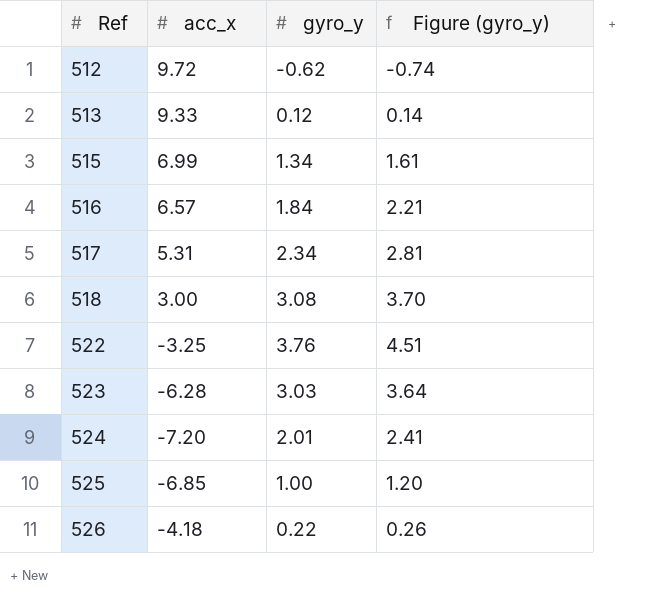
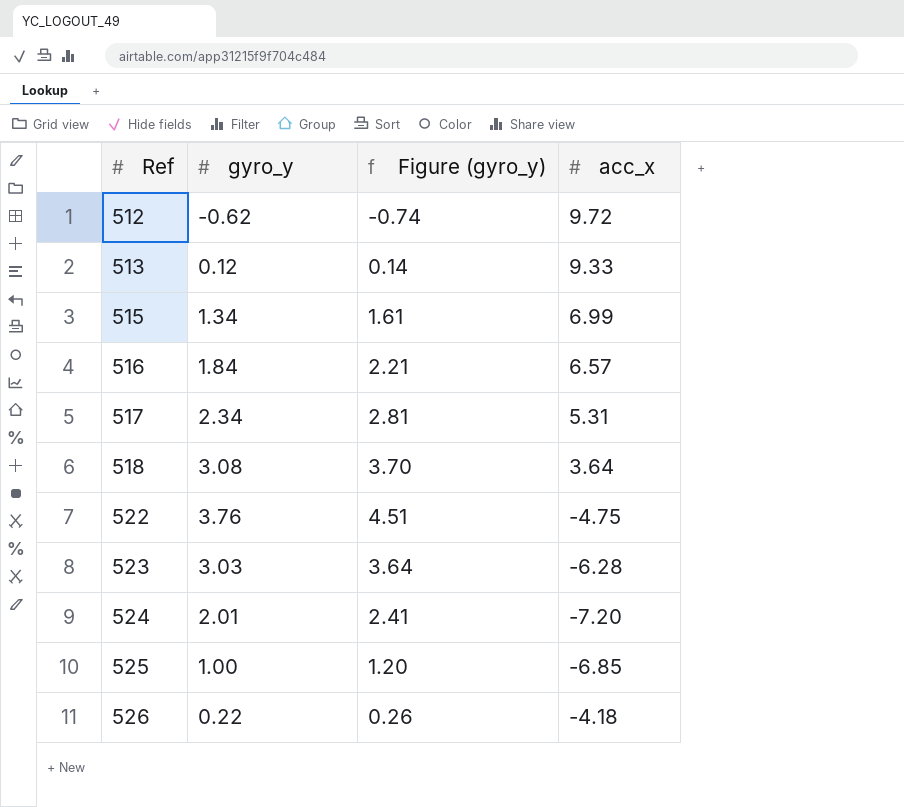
column acc_x | position: 2 -> 4
518 | acc_x: 3.00 -> 3.64
522 | acc_x: -3.25 -> -4.75

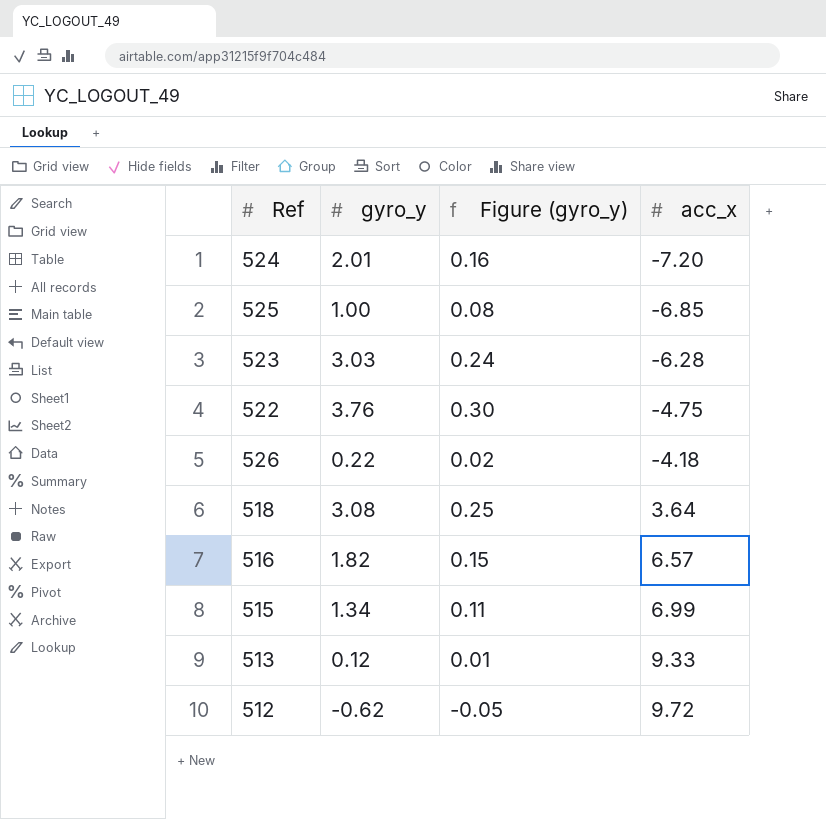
row order: Ref ascending -> acc_x ascending
column Figure (gyro_y) | formula: [gyro_y] * 1.2 -> [gyro_y] * 0.08
row 517: 2.34 | 2.81 | 5.31 -> none
516 | gyro_y: 1.84 -> 1.82

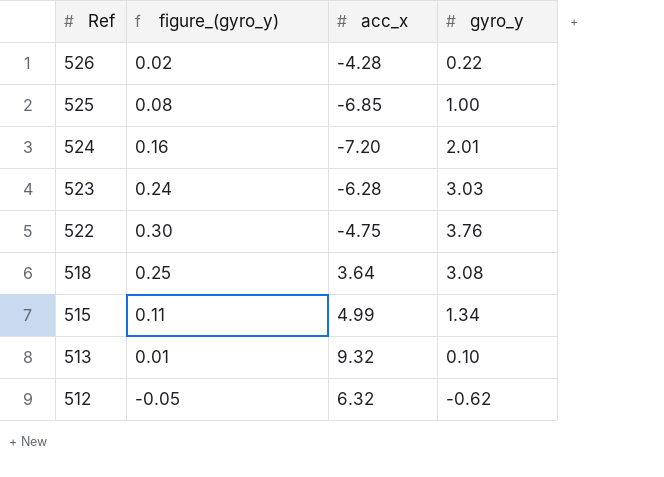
row order: acc_x ascending -> Ref descending
column name: Figure (gyro_y) -> figure_(gyro_y)
column gyro_y | position: 2 -> 4
row 516: 1.82 | 0.15 | 6.57 -> none
526 | acc_x: -4.18 -> -4.28
515 | acc_x: 6.99 -> 4.99
513 | acc_x: 9.33 -> 9.32
513 | gyro_y: 0.12 -> 0.10
512 | acc_x: 9.72 -> 6.32

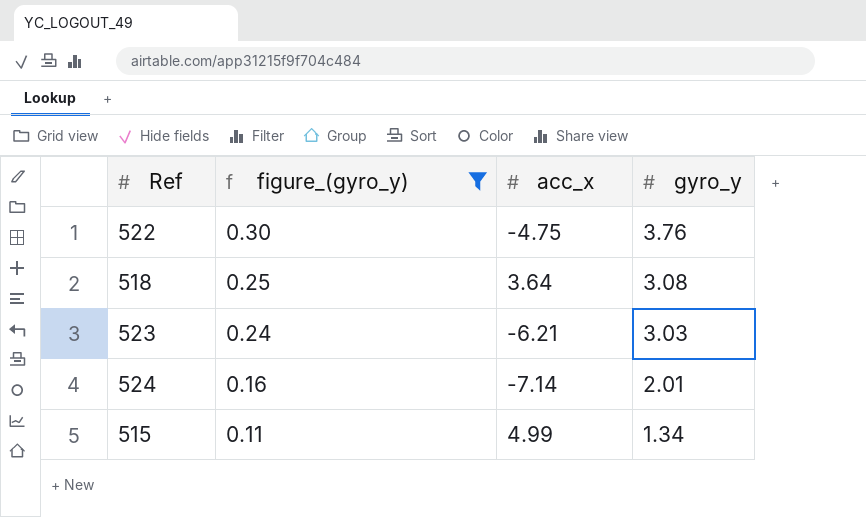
filter: none -> figure_(gyro_y) >= 0.11
row order: Ref descending -> figure_(gyro_y) descending
523 | acc_x: -6.28 -> -6.21
524 | acc_x: -7.20 -> -7.14

